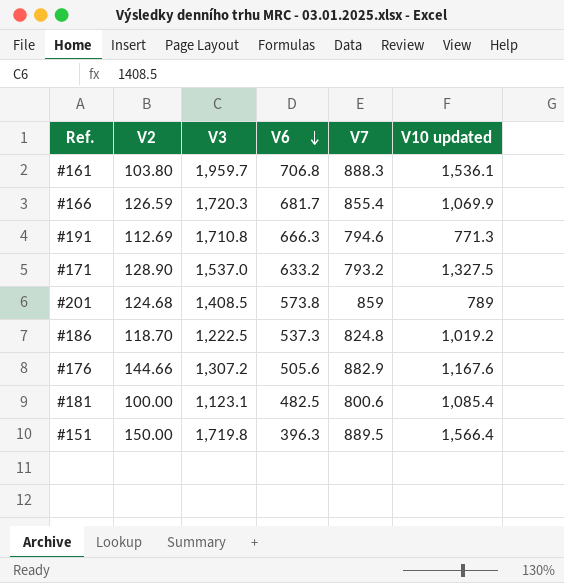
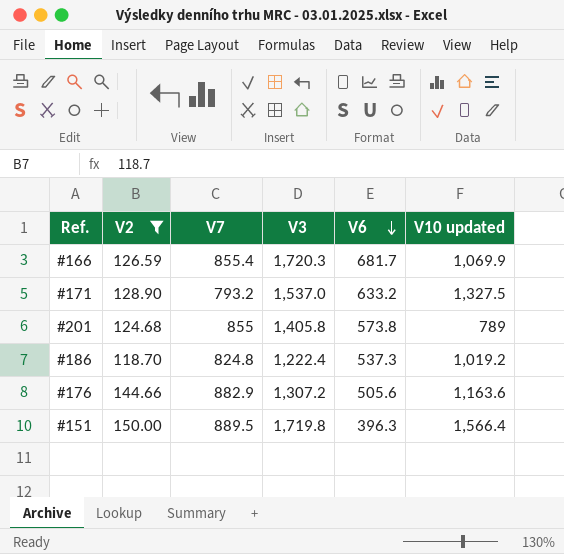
filter: none -> V2 >= 118.70
column V7 | position: 5 -> 3
#201 | V7: 859 -> 855
#201 | V3: 1,408.5 -> 1,405.8
#186 | V3: 1,222.5 -> 1,222.4
#176 | V10 updated: 1,167.6 -> 1,163.6

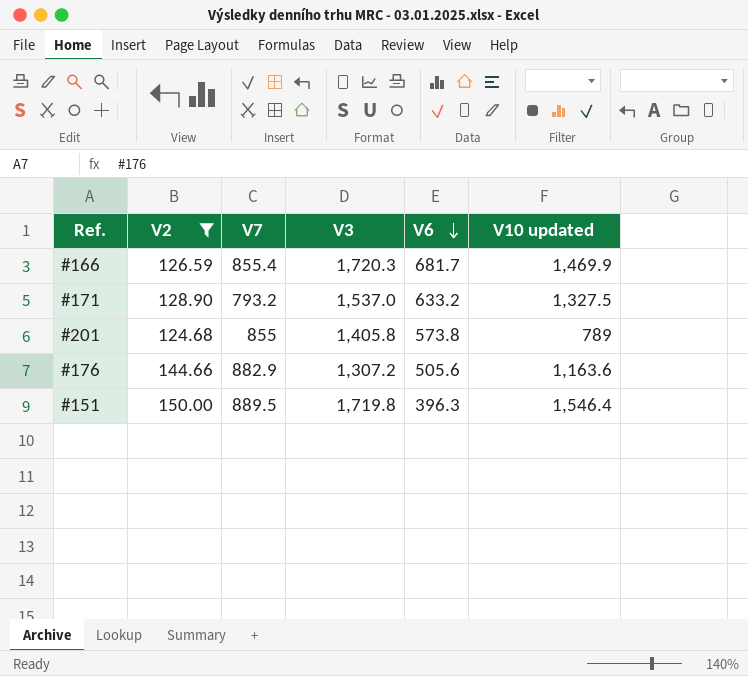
row #186: 118.70 | 824.8 | 1,222.4 | 537.3 | 1,019.2 -> none
#166 | V10 updated: 1,069.9 -> 1,469.9
#151 | V10 updated: 1,566.4 -> 1,546.4

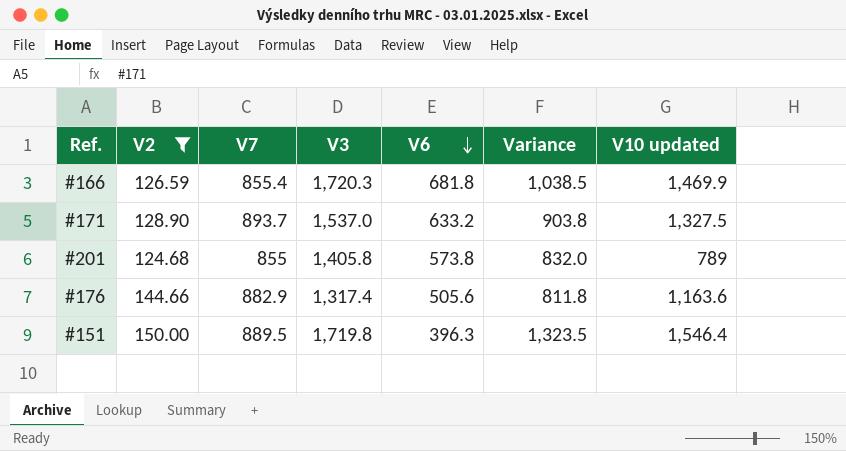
column Variance | formula: none -> [V3] - [V6]
#166 | V6: 681.7 -> 681.8
#171 | V7: 793.2 -> 893.7
#176 | V3: 1,307.2 -> 1,317.4

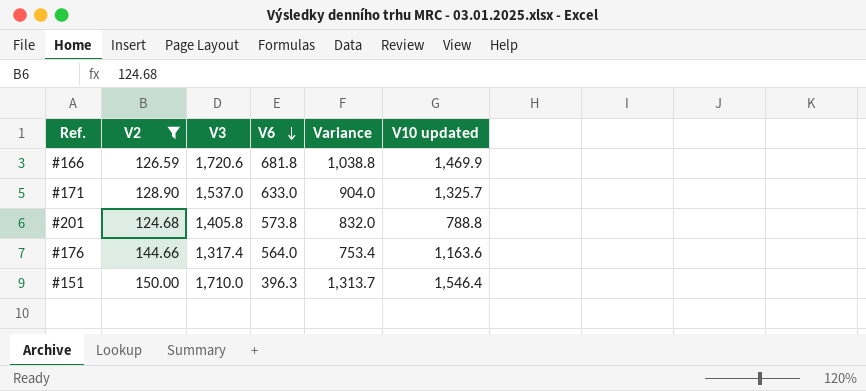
column V7 | position: 3 -> none
#166 | V3: 1,720.3 -> 1,720.6
#166 | Variance: 1,038.5 -> 1,038.8
#171 | V6: 633.2 -> 633.0
#171 | Variance: 903.8 -> 904.0
#171 | V10 updated: 1,327.5 -> 1,325.7
#201 | V10 updated: 789 -> 788.8
#176 | V6: 505.6 -> 564.0
#176 | Variance: 811.8 -> 753.4
#151 | V3: 1,719.8 -> 1,710.0
#151 | Variance: 1,323.5 -> 1,313.7

